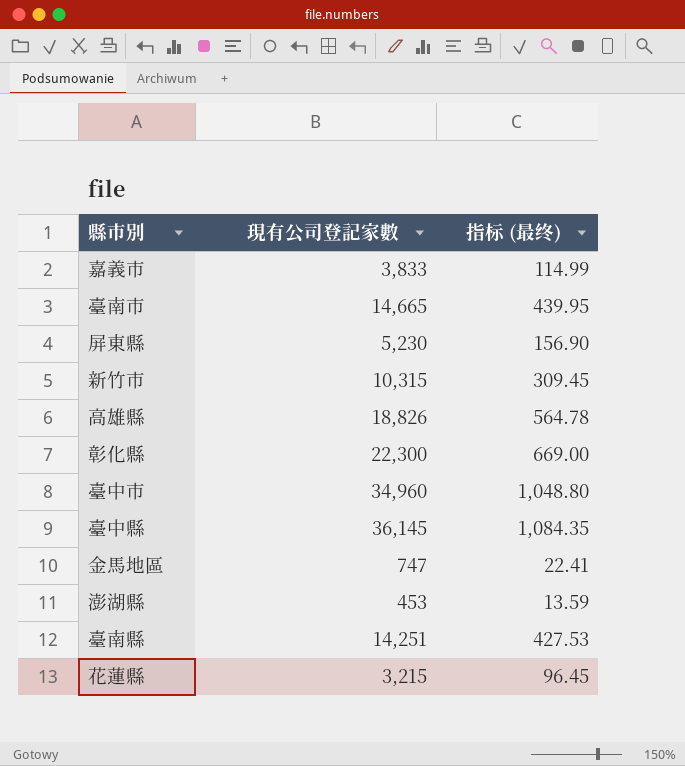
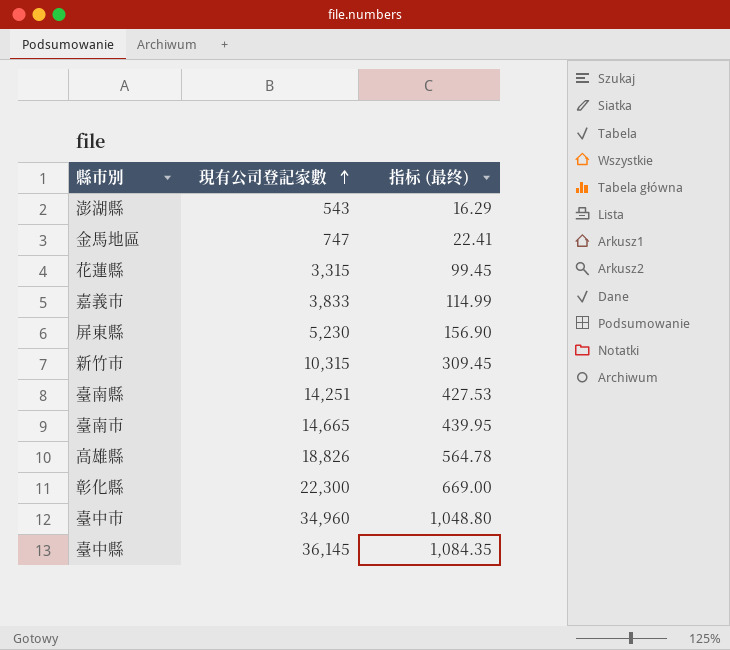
row order: none -> 現有公司登記家數 ascending
澎湖縣 | 現有公司登記家數: 453 -> 543
澎湖縣 | 指标 (最终): 13.59 -> 16.29
花蓮縣 | 現有公司登記家數: 3,215 -> 3,315
花蓮縣 | 指标 (最终): 96.45 -> 99.45

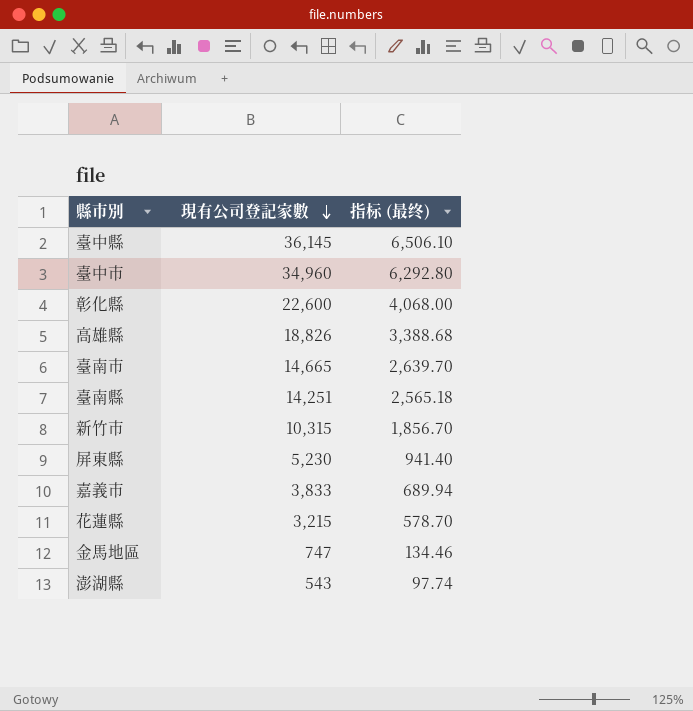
row order: 現有公司登記家數 ascending -> 現有公司登記家數 descending
column 指标 (最终) | formula: [現有公司登記家數] * 0.03 -> [現有公司登記家數] * 0.18
彰化縣 | 現有公司登記家數: 22,300 -> 22,600
花蓮縣 | 現有公司登記家數: 3,315 -> 3,215

